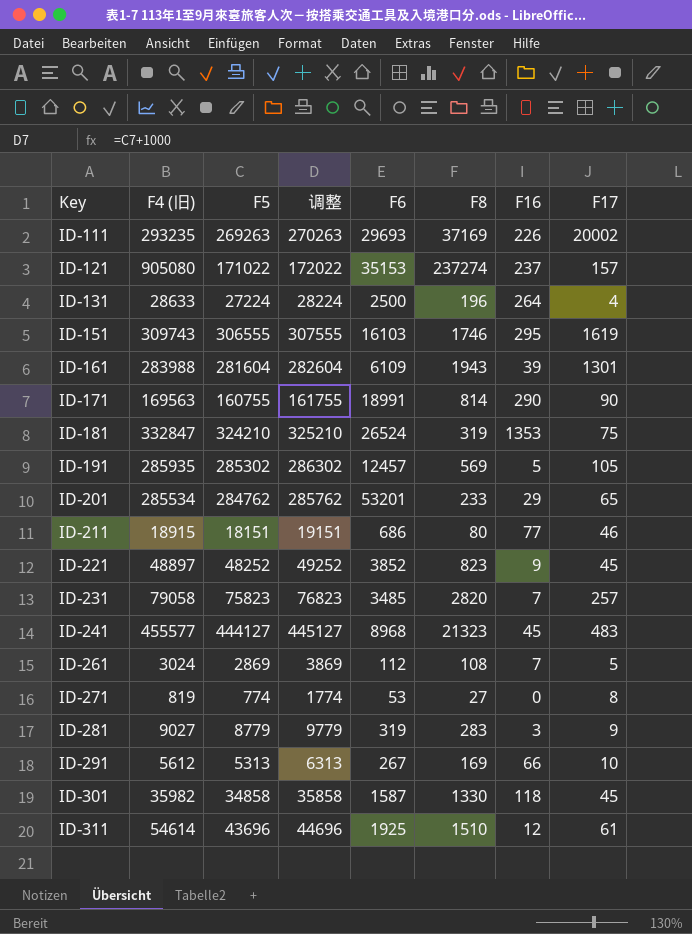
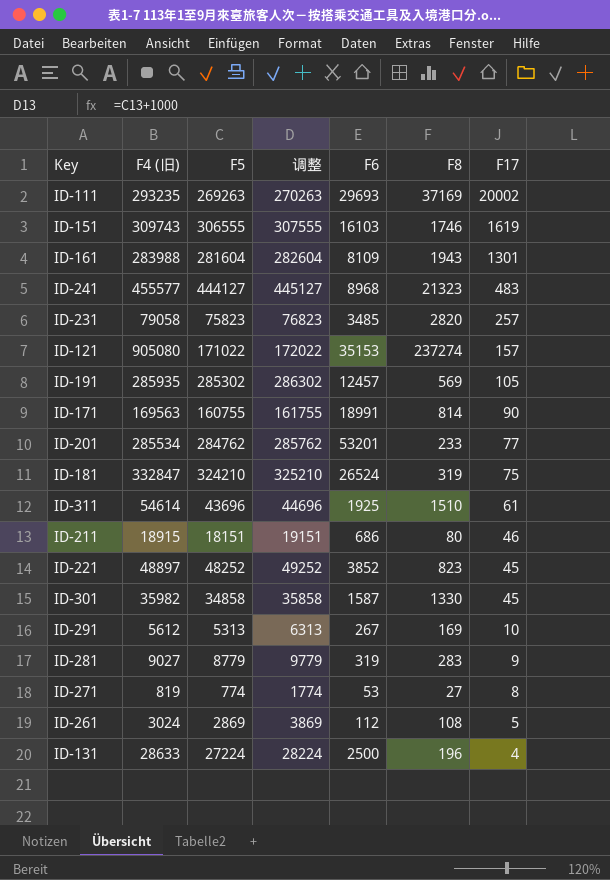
row order: Key ascending -> F17 descending
column F16 | position: 7 -> none
ID-161 | F6: 6109 -> 8109
ID-201 | F17: 65 -> 77

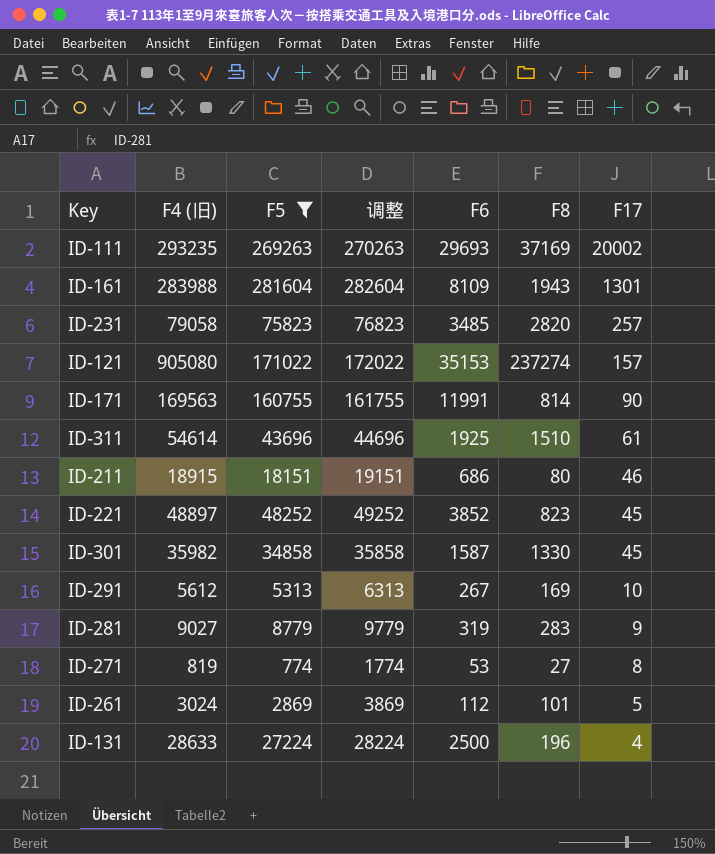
filter: none -> F5 <= 281604
ID-171 | F6: 18991 -> 11991
ID-261 | F8: 108 -> 101

